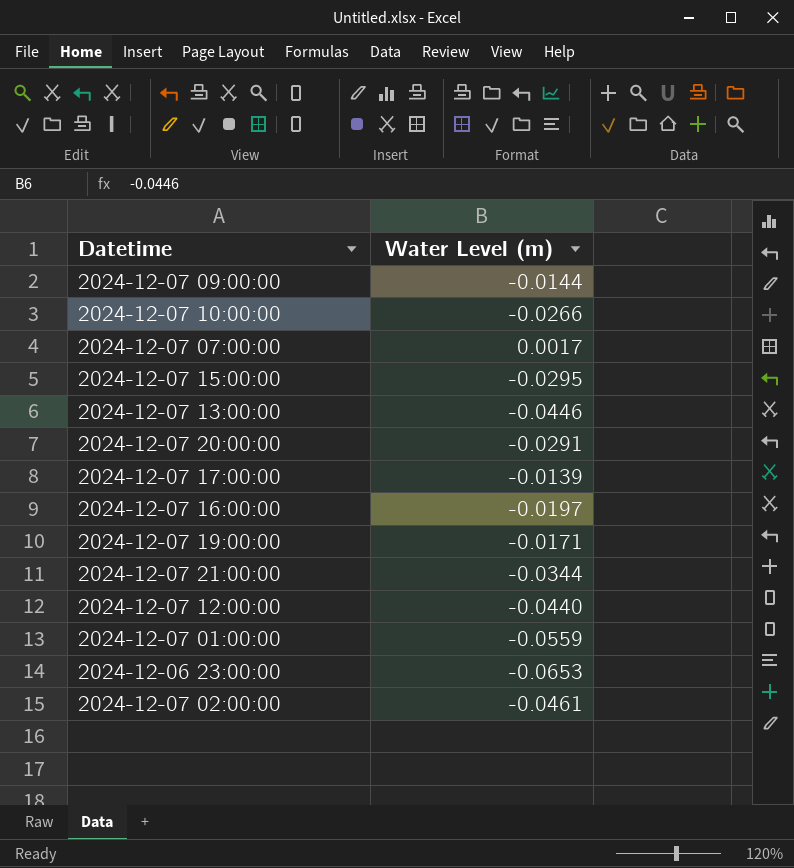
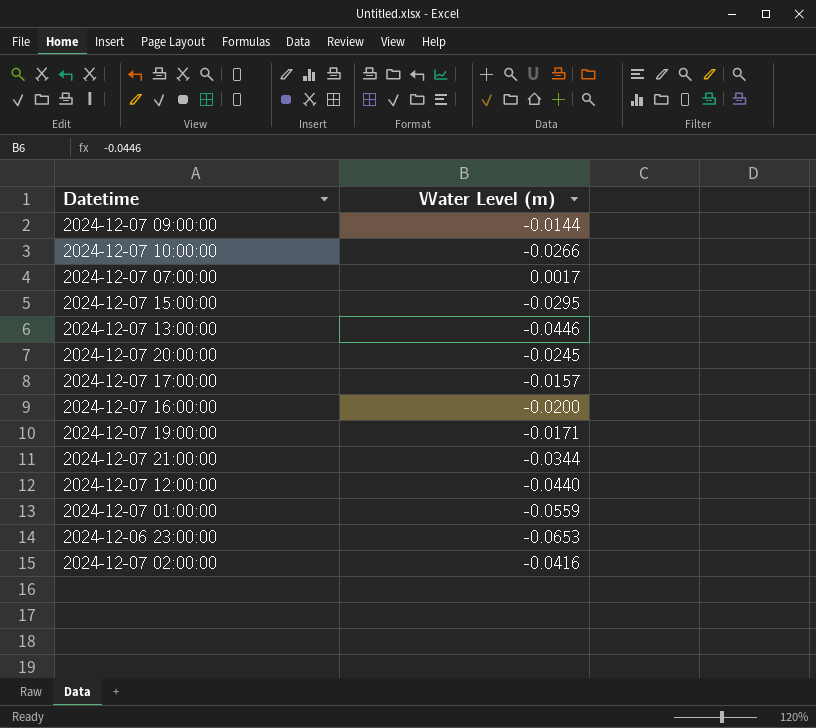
2024-12-07 20:00:00 | Water Level (m): -0.0291 -> -0.0245
2024-12-07 17:00:00 | Water Level (m): -0.0139 -> -0.0157
2024-12-07 16:00:00 | Water Level (m): -0.0197 -> -0.0200
2024-12-07 02:00:00 | Water Level (m): -0.0461 -> -0.0416

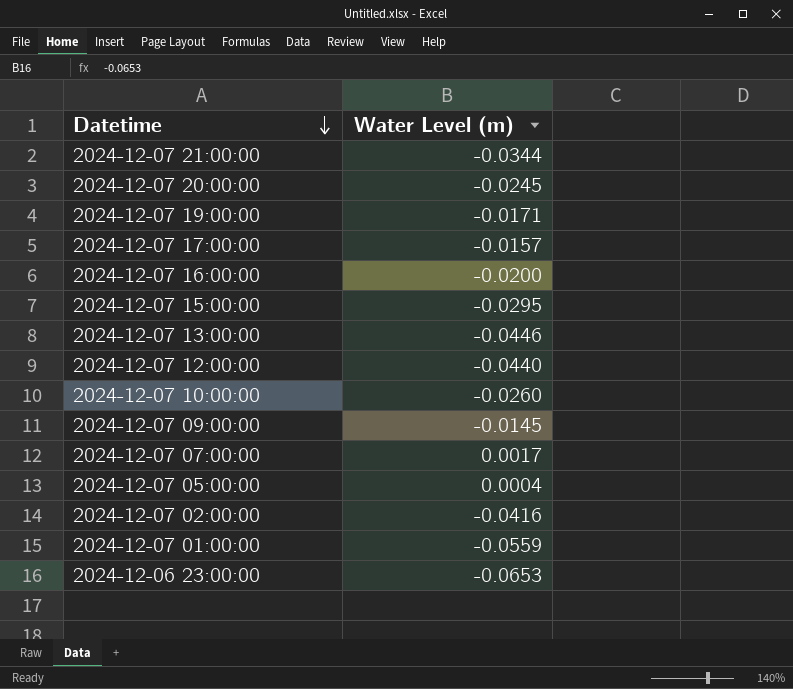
row order: none -> Datetime descending
2024-12-07 10:00:00 | Water Level (m): -0.0266 -> -0.0260
2024-12-07 09:00:00 | Water Level (m): -0.0144 -> -0.0145
row 2024-12-07 05:00:00: none -> 0.0004

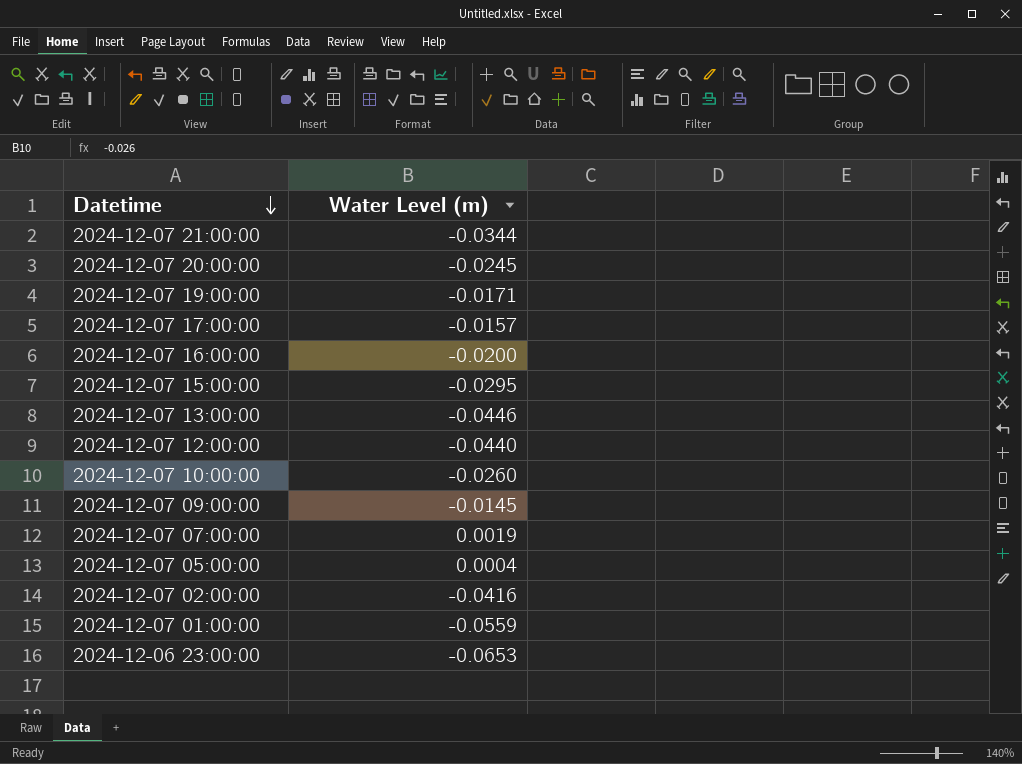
2024-12-07 07:00:00 | Water Level (m): 0.0017 -> 0.0019

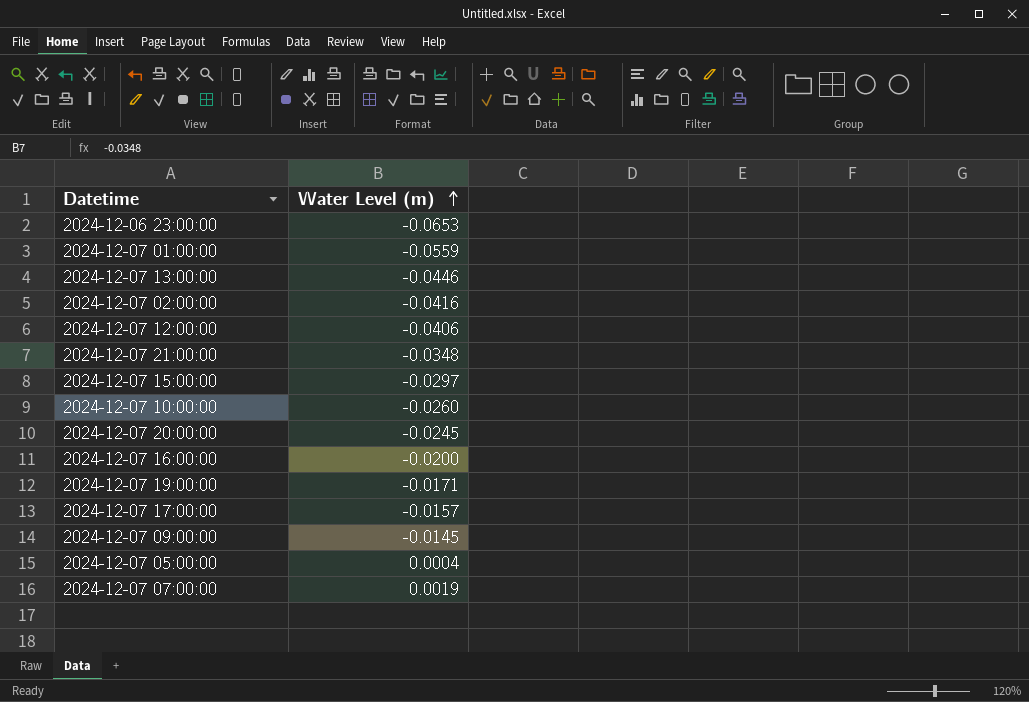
row order: Datetime descending -> Water Level (m) ascending
2024-12-07 12:00:00 | Water Level (m): -0.0440 -> -0.0406
2024-12-07 21:00:00 | Water Level (m): -0.0344 -> -0.0348
2024-12-07 15:00:00 | Water Level (m): -0.0295 -> -0.0297

